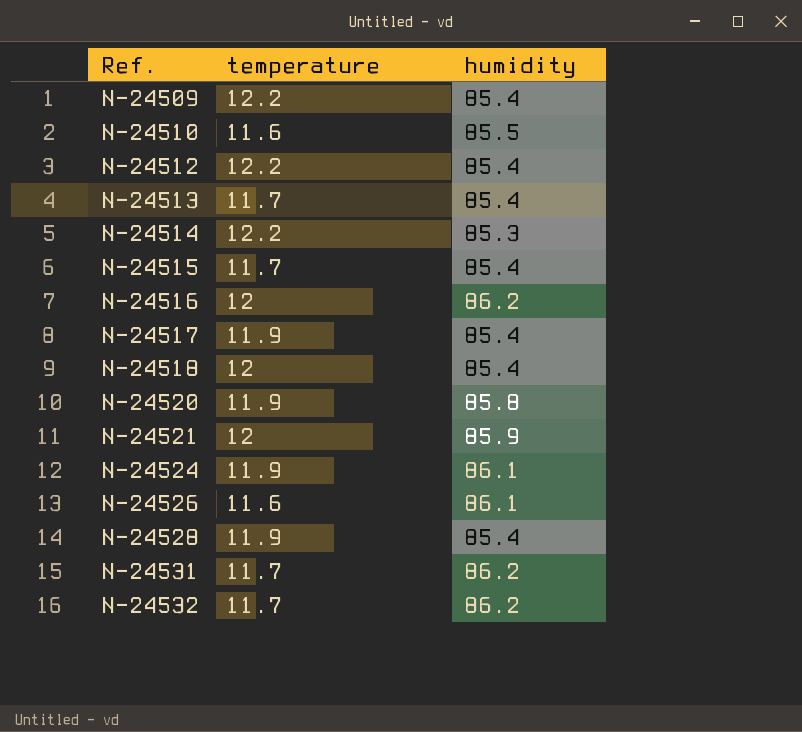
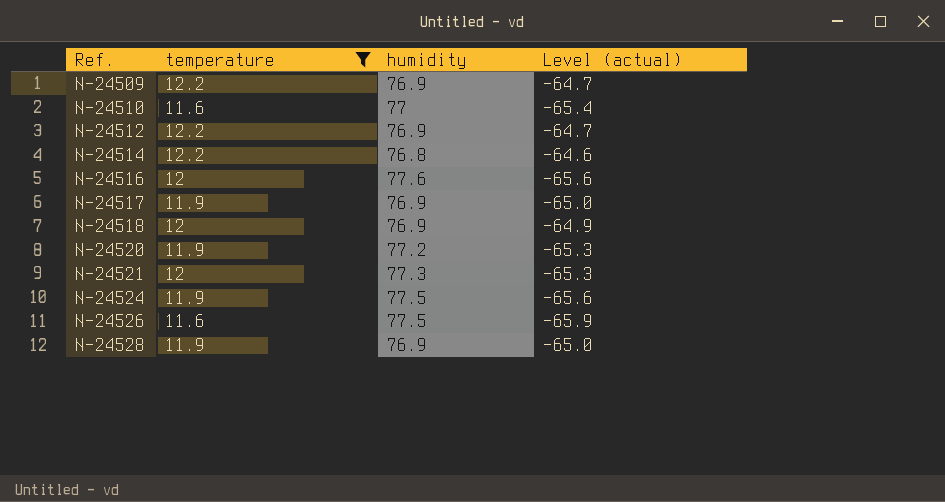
filter: none -> temperature != 11.7
column Level (actual) | formula: none -> [temperature] - [humidity]
N-24509 | humidity: 85.4 -> 76.9
N-24510 | humidity: 85.5 -> 77
N-24512 | humidity: 85.4 -> 76.9
N-24514 | humidity: 85.3 -> 76.8
N-24516 | humidity: 86.2 -> 77.6
N-24517 | humidity: 85.4 -> 76.9
N-24518 | humidity: 85.4 -> 76.9
N-24520 | humidity: 85.8 -> 77.2
N-24521 | humidity: 85.9 -> 77.3
N-24524 | humidity: 86.1 -> 77.5
N-24526 | humidity: 86.1 -> 77.5
N-24528 | humidity: 85.4 -> 76.9

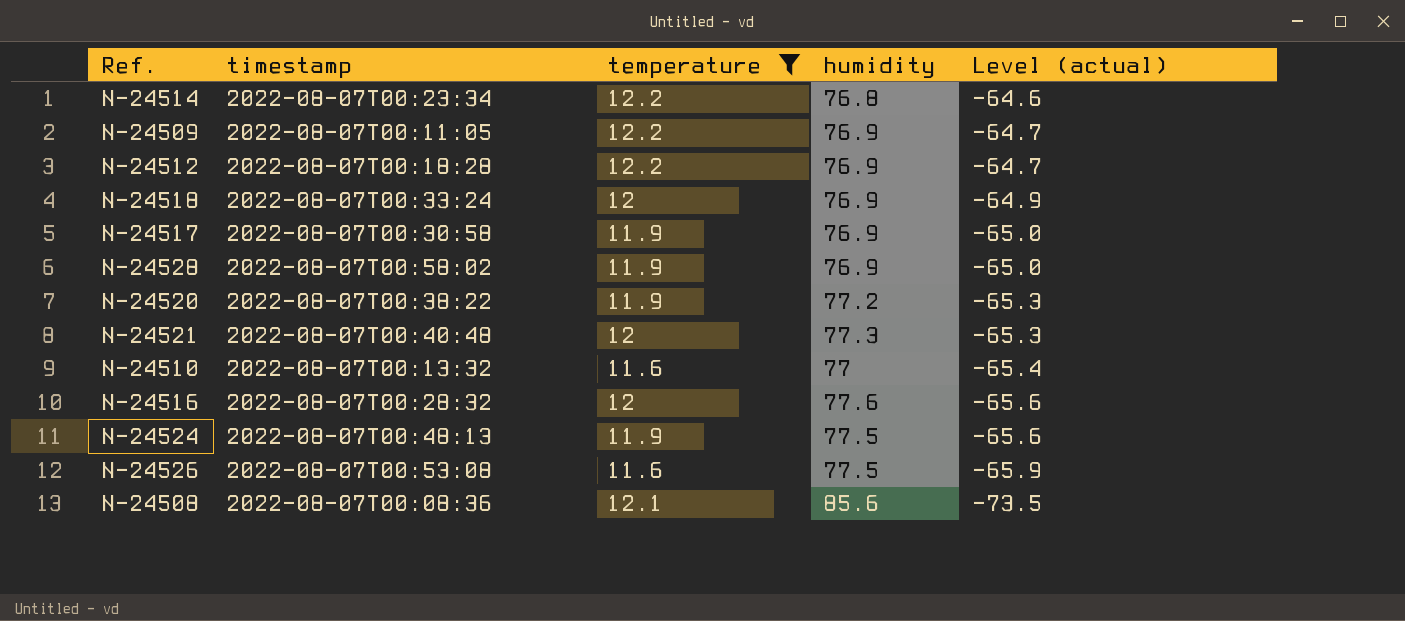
row order: Ref. ascending -> Level (actual) descending
column timestamp | position: none -> 2
row N-24508: none -> 2022-08-07T00:08:36 | 12.1 | 85.6 | -73.5

